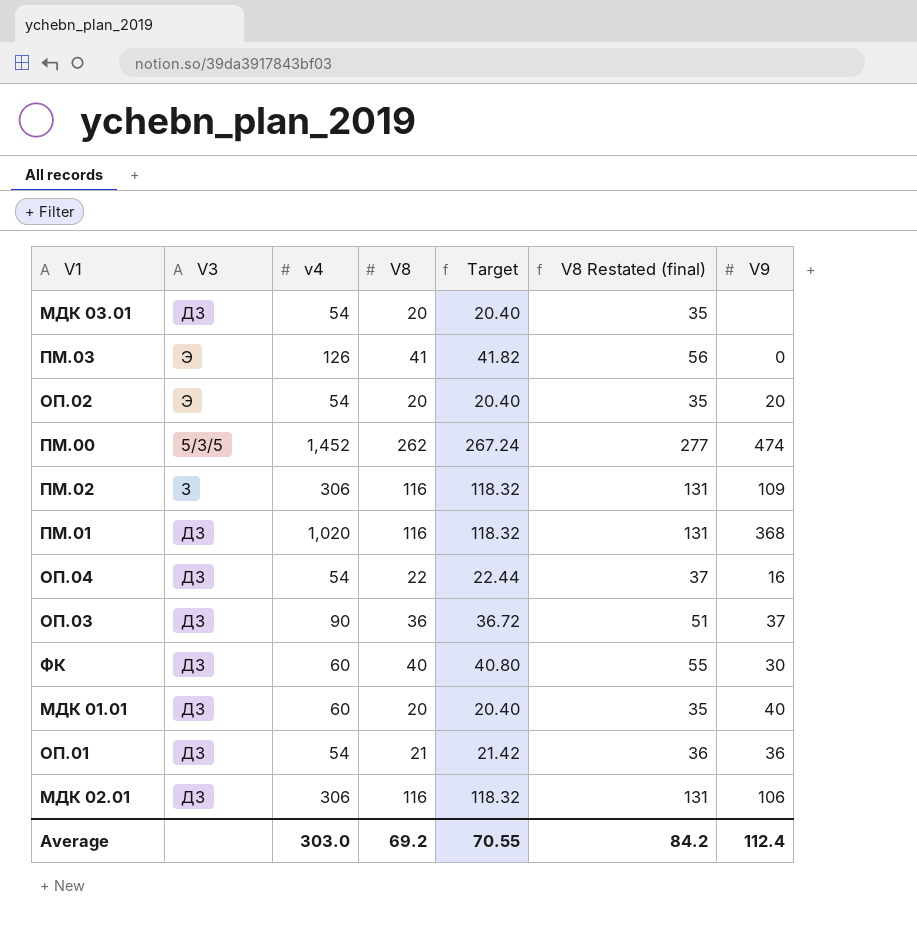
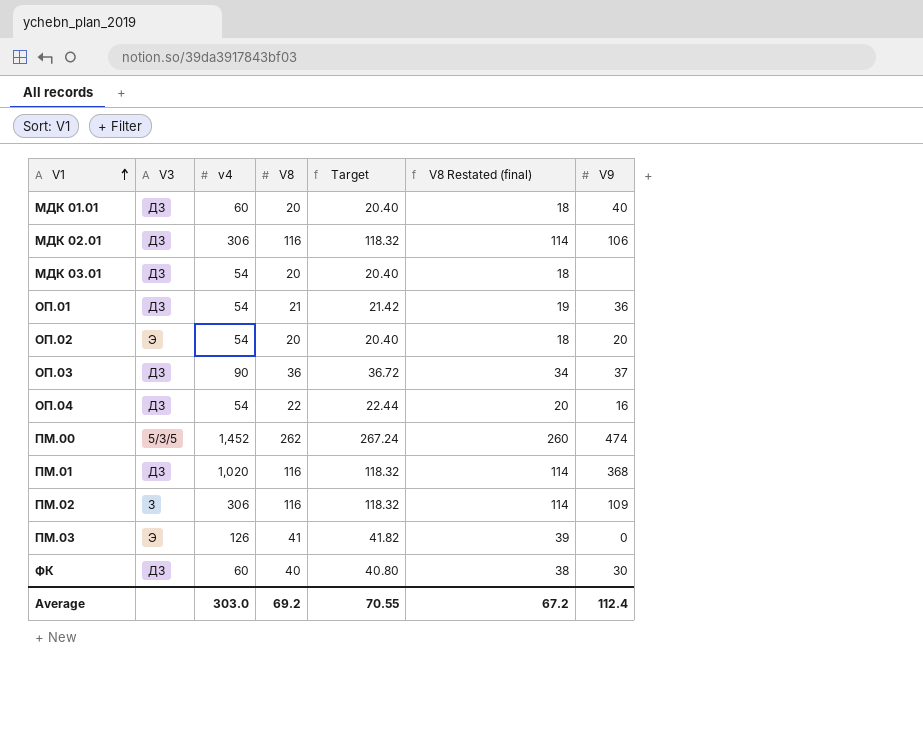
row order: none -> V1 ascending
column V8 Restated (final) | formula: [V8] + 15 -> [V8] - 2
Average | V8 Restated (final): 84.2 -> 67.2

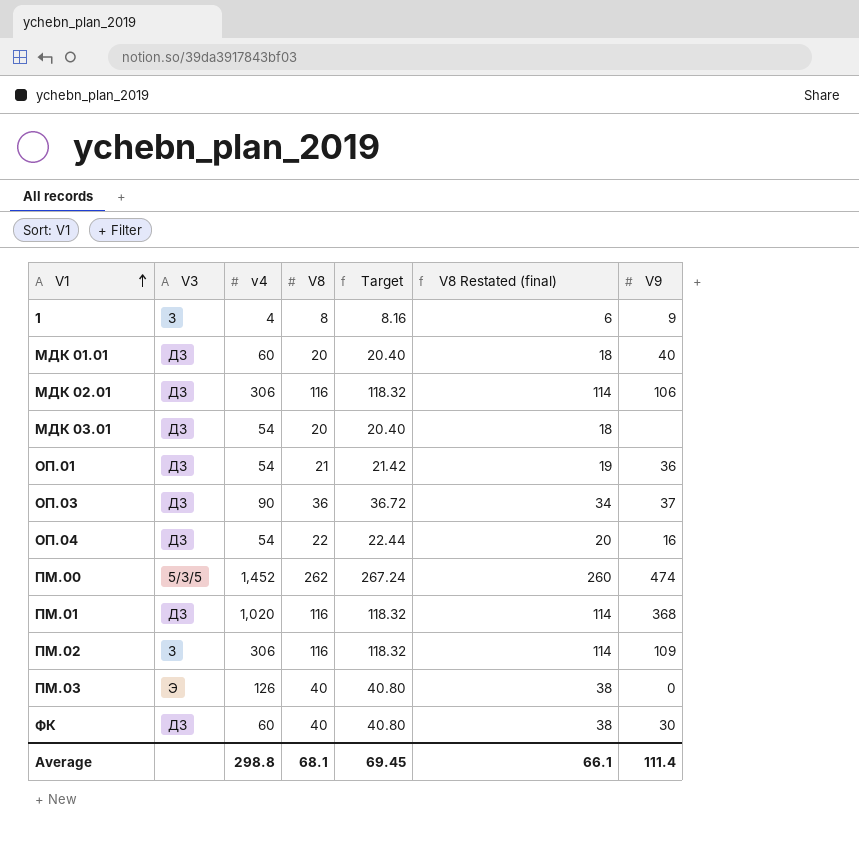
row ОП.02: Э | 54 | 20 | 20.40 | 18 | 20 -> none
row 1: none -> 3 | 4 | 8 | 8.16 | 6 | 9
ПМ.03 | V8: 41 -> 40
ПМ.03 | Target: 41.82 -> 40.80
ПМ.03 | V8 Restated (final): 39 -> 38
Average | v4: 303.0 -> 298.8
Average | V8: 69.2 -> 68.1
Average | Target: 70.55 -> 69.45
Average | V8 Restated (final): 67.2 -> 66.1
Average | V9: 112.4 -> 111.4

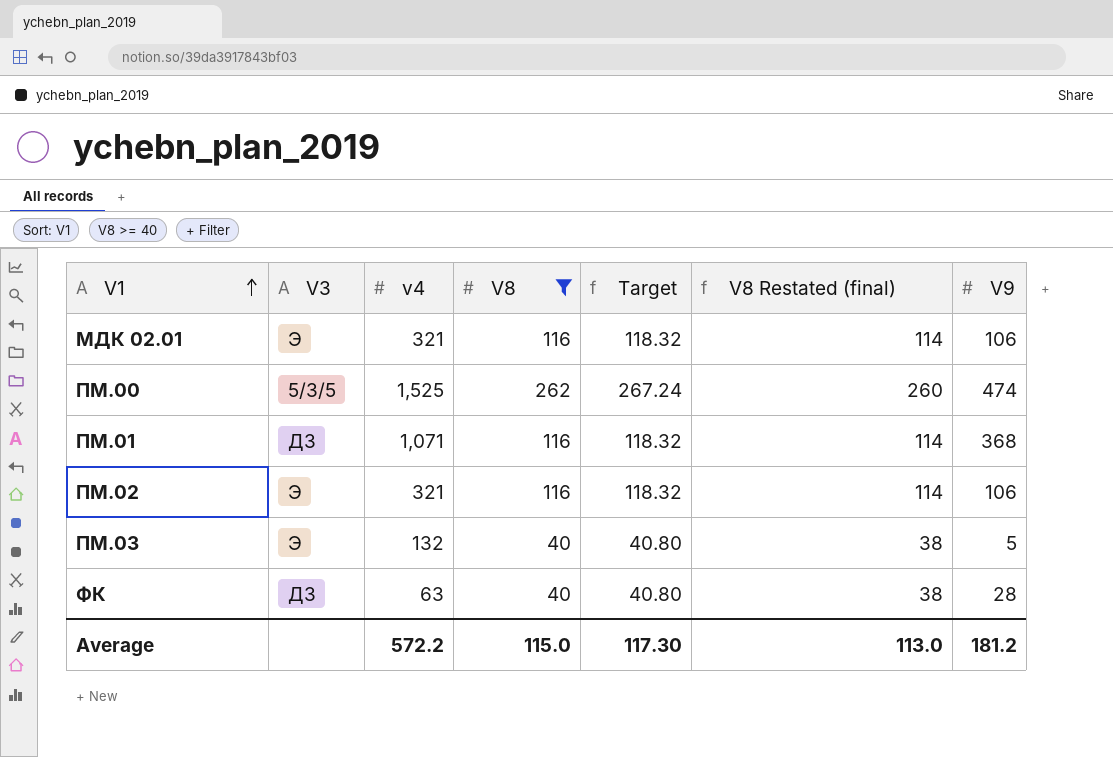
filter: none -> V8 >= 40
МДК 02.01 | V3: ДЗ -> Э
МДК 02.01 | v4: 306 -> 321
ПМ.00 | v4: 1,452 -> 1,525
ПМ.01 | v4: 1,020 -> 1,071
ПМ.02 | V3: 3 -> Э
ПМ.02 | v4: 306 -> 321
ПМ.02 | V9: 109 -> 106
ПМ.03 | v4: 126 -> 132
ПМ.03 | V9: 0 -> 5
ФК | v4: 60 -> 63
ФК | V9: 30 -> 28
Average | v4: 298.8 -> 572.2
Average | V8: 68.1 -> 115.0
Average | Target: 69.45 -> 117.30
Average | V8 Restated (final): 66.1 -> 113.0
Average | V9: 111.4 -> 181.2

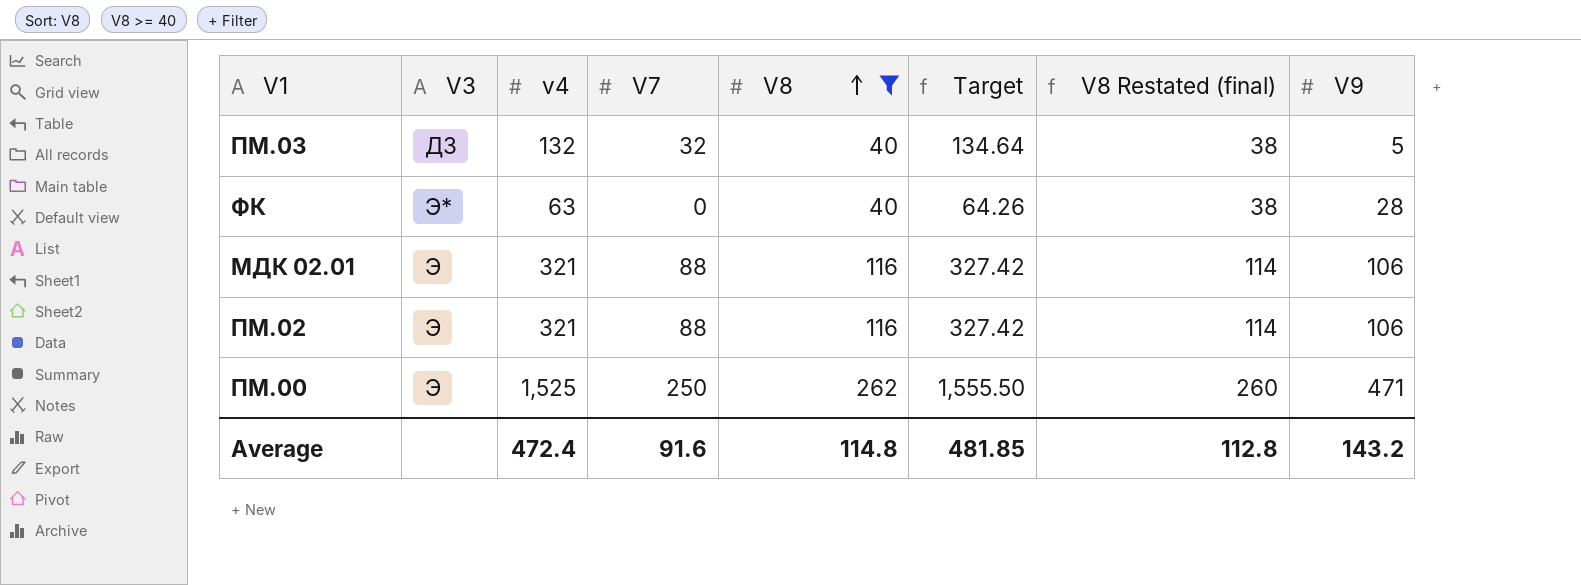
row order: V1 ascending -> V8 ascending
column V7 | position: none -> 4
column Target | formula: [V8] * 1.02 -> [v4] * 1.02
row ПМ.01: ДЗ | 1,071 | 116 | 118.32 | 114 | 368 -> none
ПМ.03 | V3: Э -> ДЗ
ФК | V3: ДЗ -> Э*
ПМ.00 | V3: 5/3/5 -> Э
ПМ.00 | V9: 474 -> 471
Average | v4: 572.2 -> 472.4
Average | V8: 115.0 -> 114.8
Average | Target: 117.30 -> 481.85
Average | V8 Restated (final): 113.0 -> 112.8
Average | V9: 181.2 -> 143.2

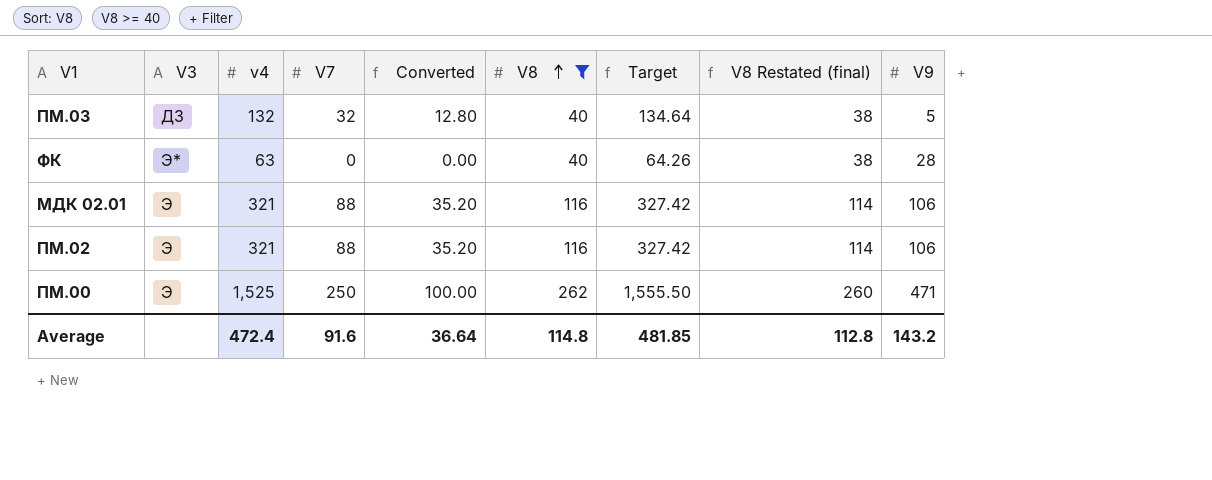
column Converted | formula: none -> [V7] * 0.4

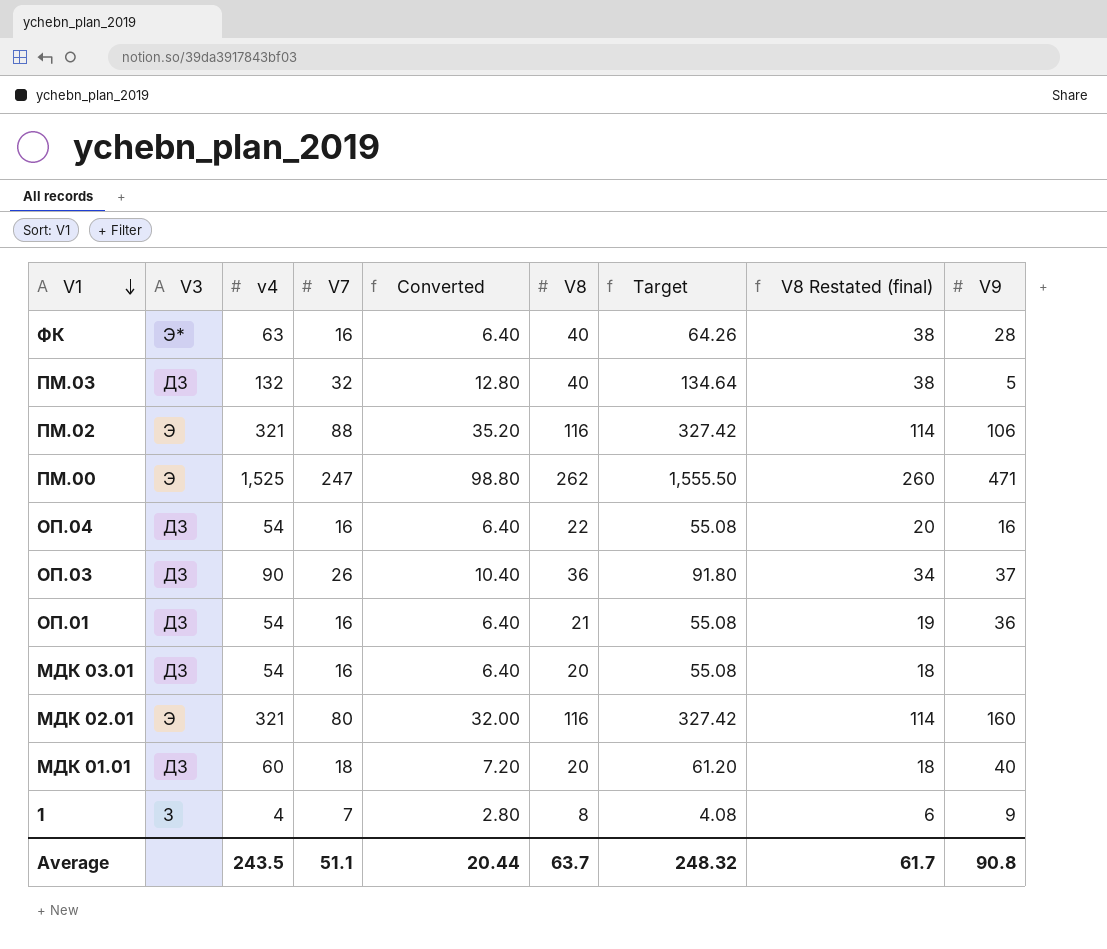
filter: V8 >= 40 -> none
row order: V8 ascending -> V1 descending
ФК | V7: 0 -> 16
ФК | Converted: 0.00 -> 6.40
ПМ.00 | V7: 250 -> 247
ПМ.00 | Converted: 100.00 -> 98.80
МДК 02.01 | V7: 88 -> 80
МДК 02.01 | Converted: 35.20 -> 32.00
МДК 02.01 | V9: 106 -> 160
Average | v4: 472.4 -> 243.5
Average | V7: 91.6 -> 51.1
Average | Converted: 36.64 -> 20.44
Average | V8: 114.8 -> 63.7
Average | Target: 481.85 -> 248.32
Average | V8 Restated (final): 112.8 -> 61.7
Average | V9: 143.2 -> 90.8

